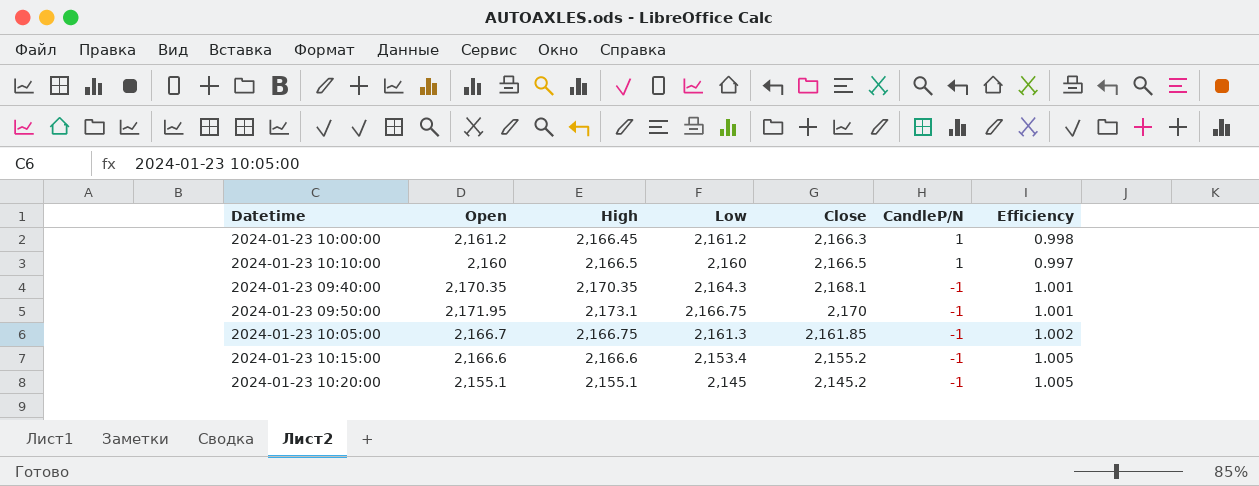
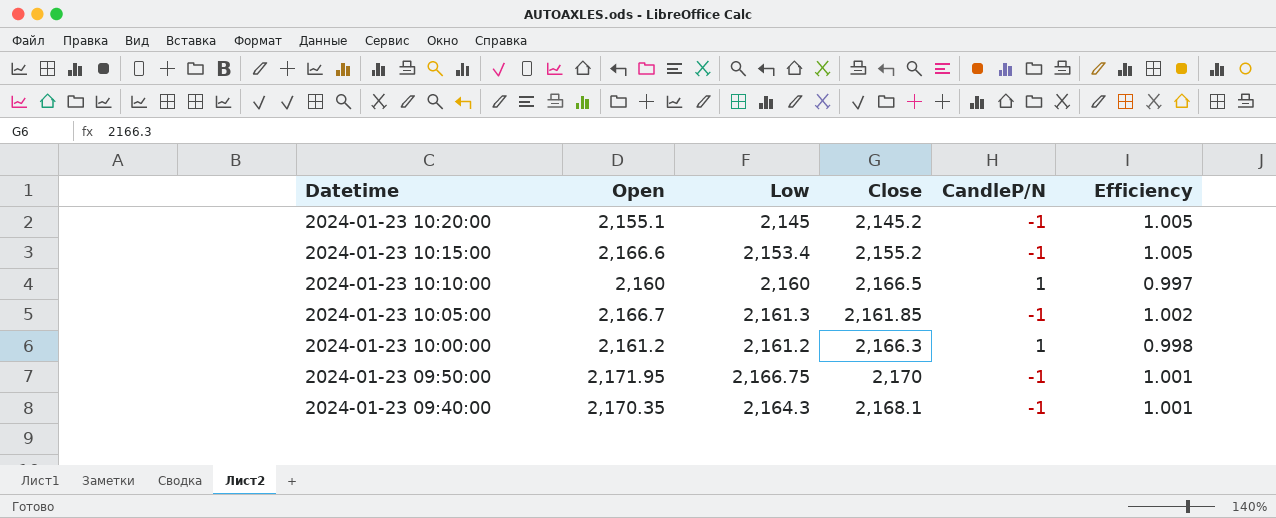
row order: CandleP/N descending -> Datetime descending
column High | position: 3 -> none

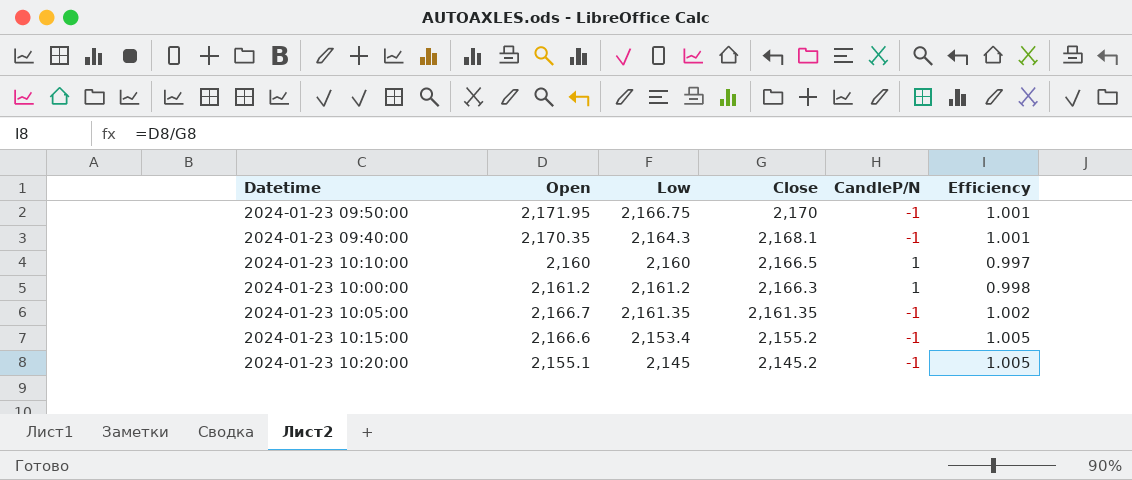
row order: Datetime descending -> Close descending
2024-01-23 10:05:00 | Low: 2,161.3 -> 2,161.35
2024-01-23 10:05:00 | Close: 2,161.85 -> 2,161.35

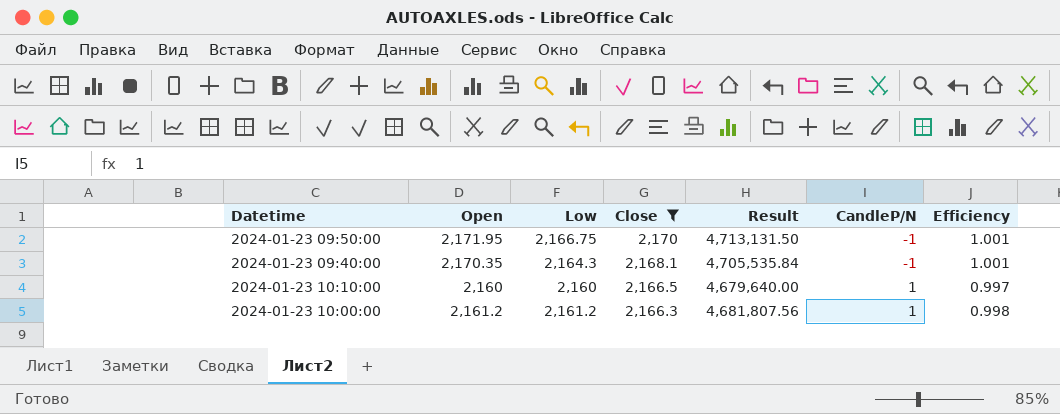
filter: none -> Close >= 2,166.3
column Result | formula: none -> [Open] * [Close]

